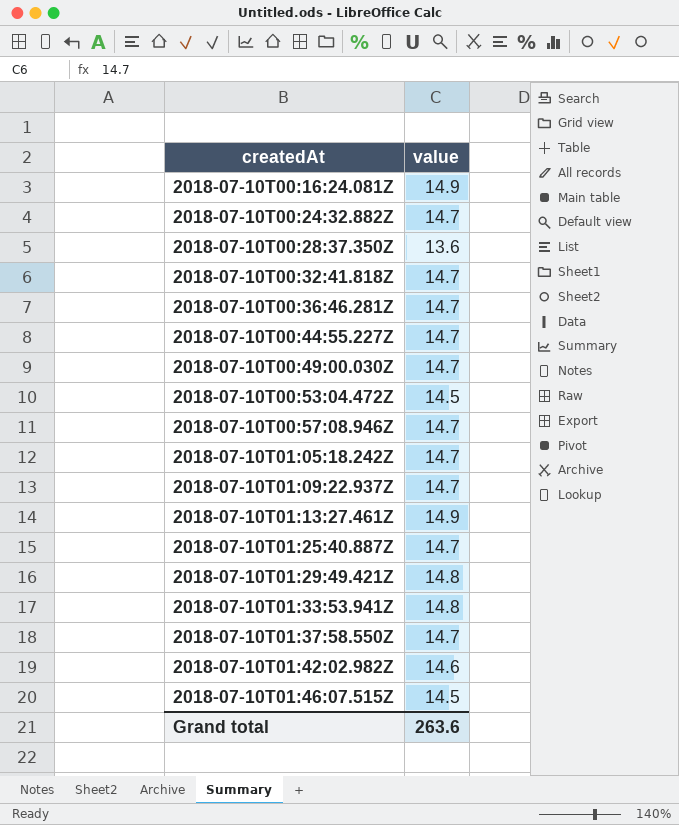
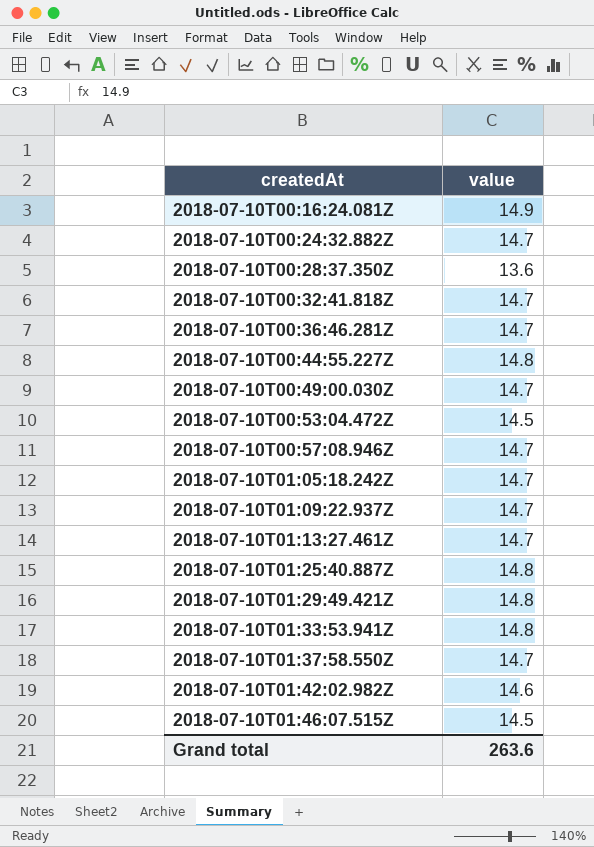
2018-07-10T00:44:55.227Z | value: 14.7 -> 14.8
2018-07-10T01:13:27.461Z | value: 14.9 -> 14.7
2018-07-10T01:25:40.887Z | value: 14.7 -> 14.8

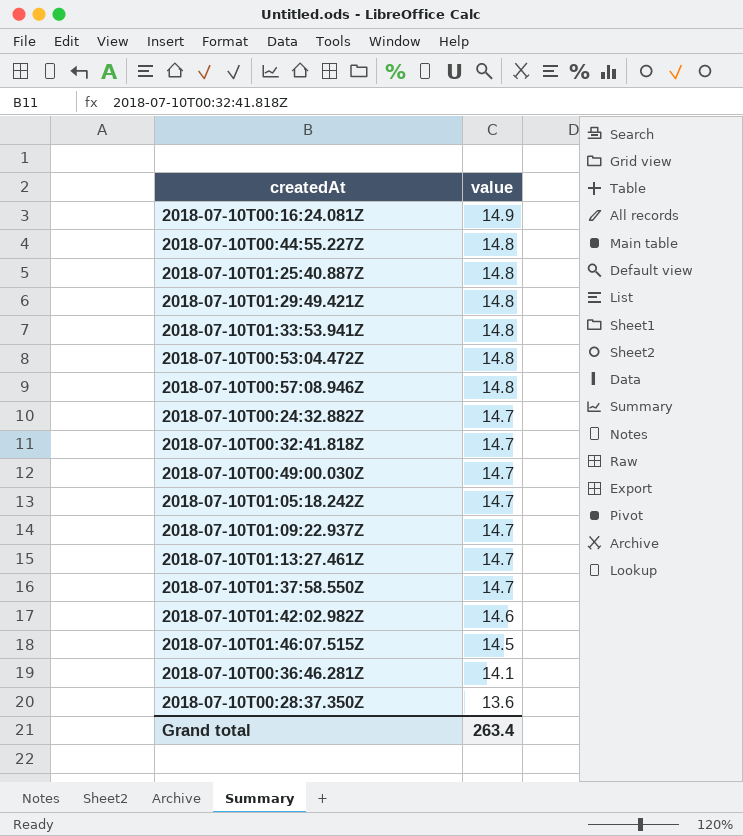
row order: createdAt ascending -> value descending
2018-07-10T00:53:04.472Z | value: 14.5 -> 14.8
2018-07-10T00:57:08.946Z | value: 14.7 -> 14.8
2018-07-10T00:36:46.281Z | value: 14.7 -> 14.1
Grand total | value: 263.6 -> 263.4

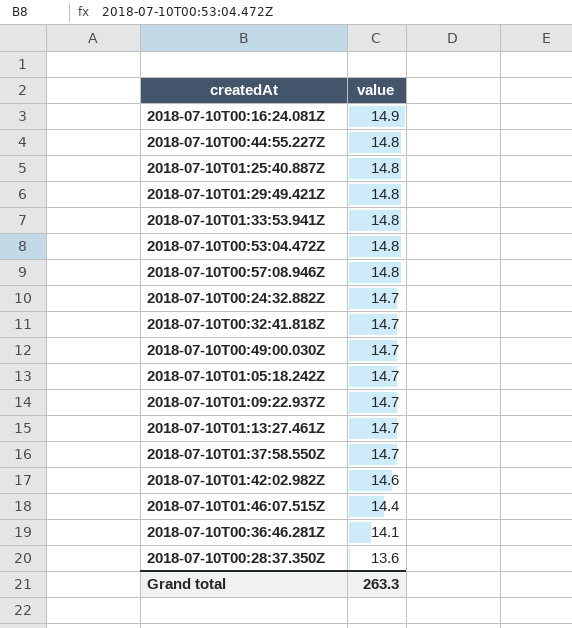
2018-07-10T01:46:07.515Z | value: 14.5 -> 14.4
Grand total | value: 263.4 -> 263.3

